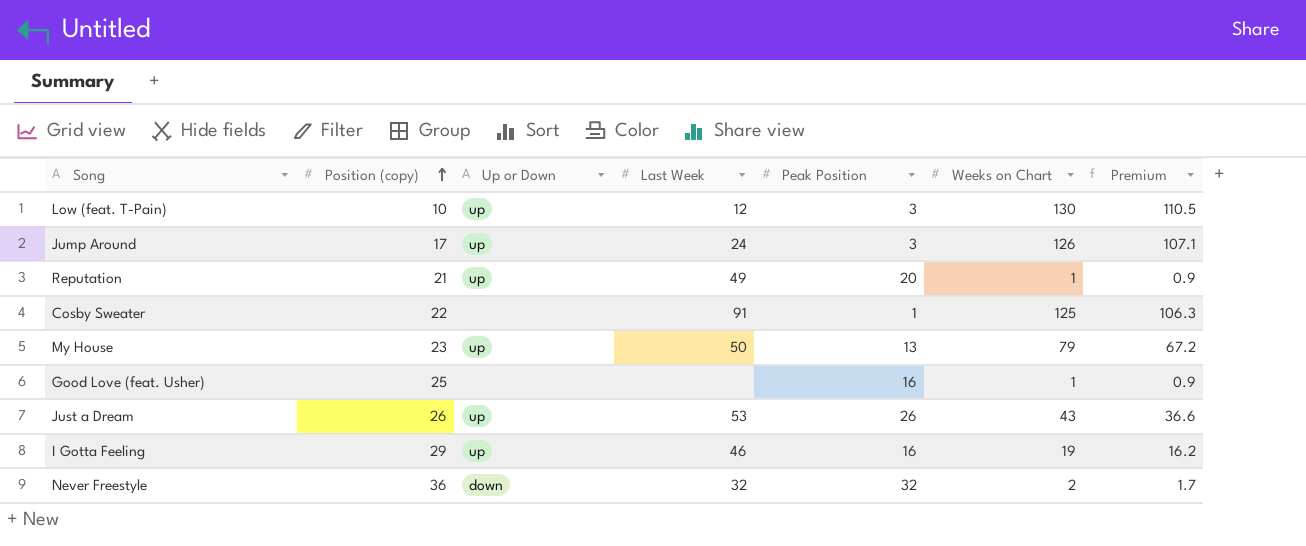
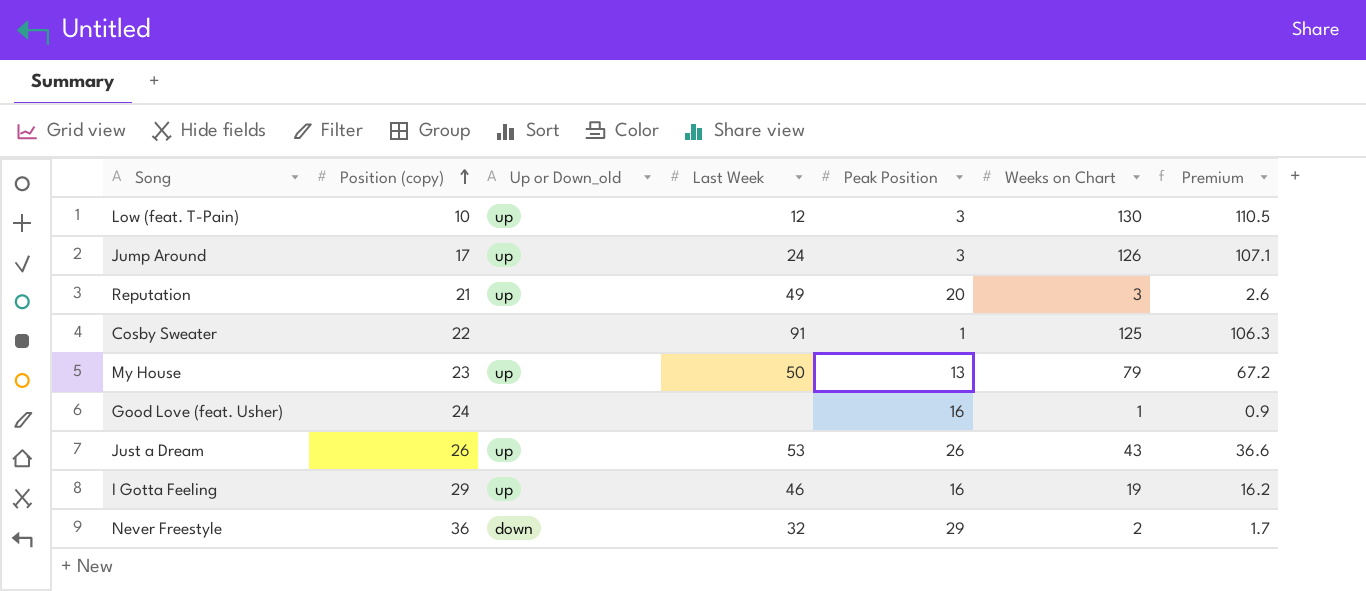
column name: Up or Down -> Up or Down_old
Reputation | Weeks on Chart: 1 -> 3
Reputation | Premium: 0.9 -> 2.6
Good Love (feat. Usher) | Position (copy): 25 -> 24
Never Freestyle | Peak Position: 32 -> 29

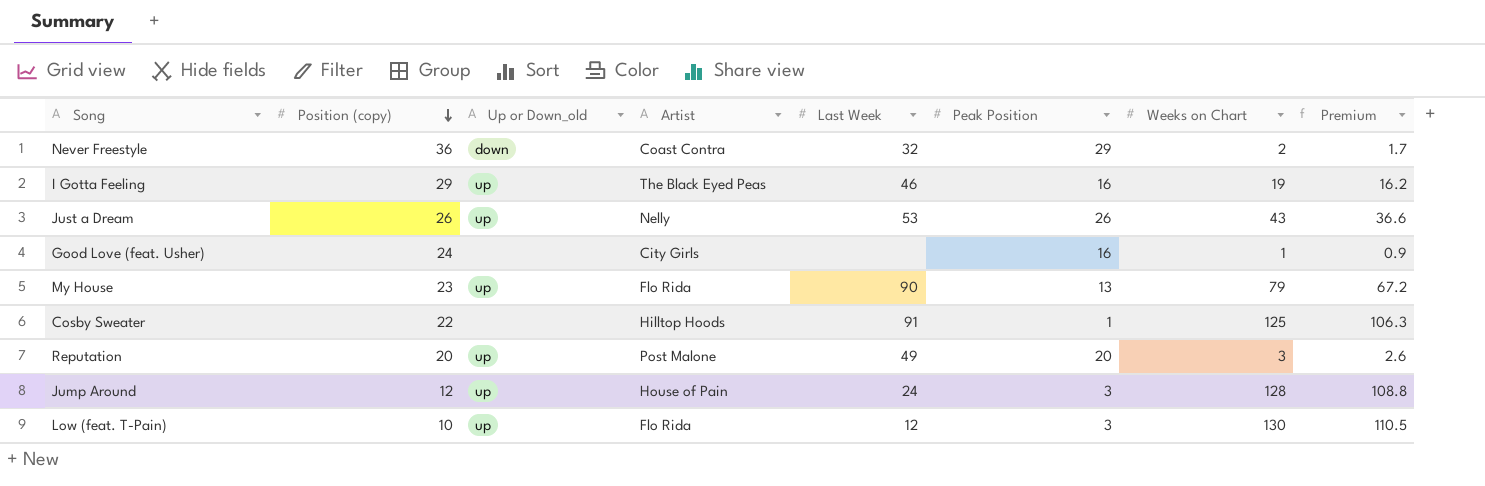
row order: Position (copy) ascending -> Position (copy) descending
column Artist | position: none -> 4
My House | Last Week: 50 -> 90
Reputation | Position (copy): 21 -> 20
Jump Around | Position (copy): 17 -> 12
Jump Around | Weeks on Chart: 126 -> 128
Jump Around | Premium: 107.1 -> 108.8

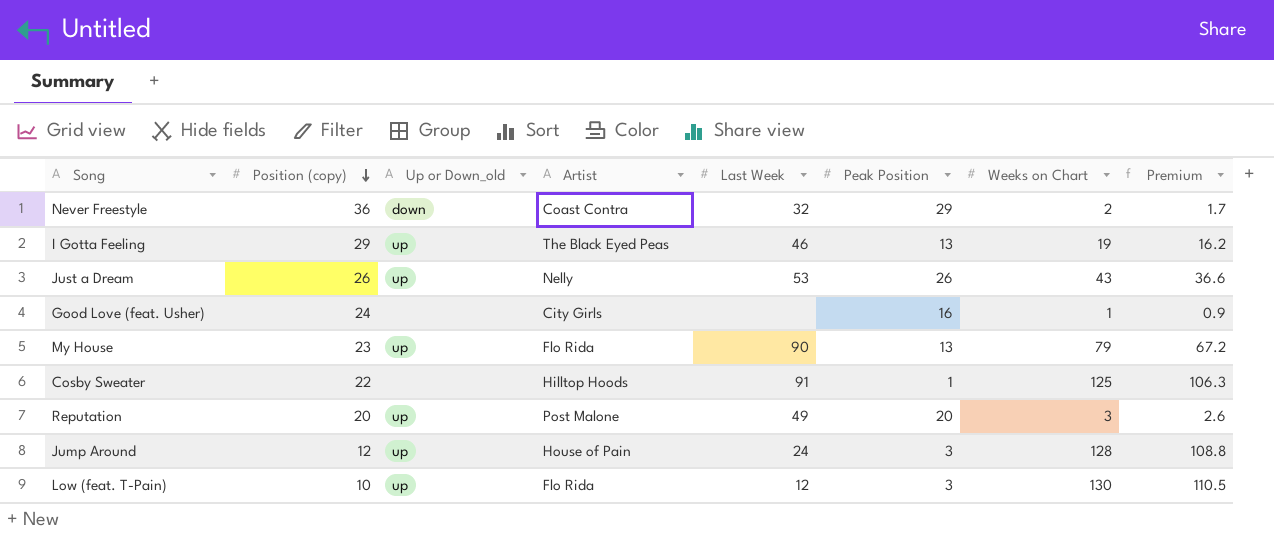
I Gotta Feeling | Peak Position: 16 -> 13

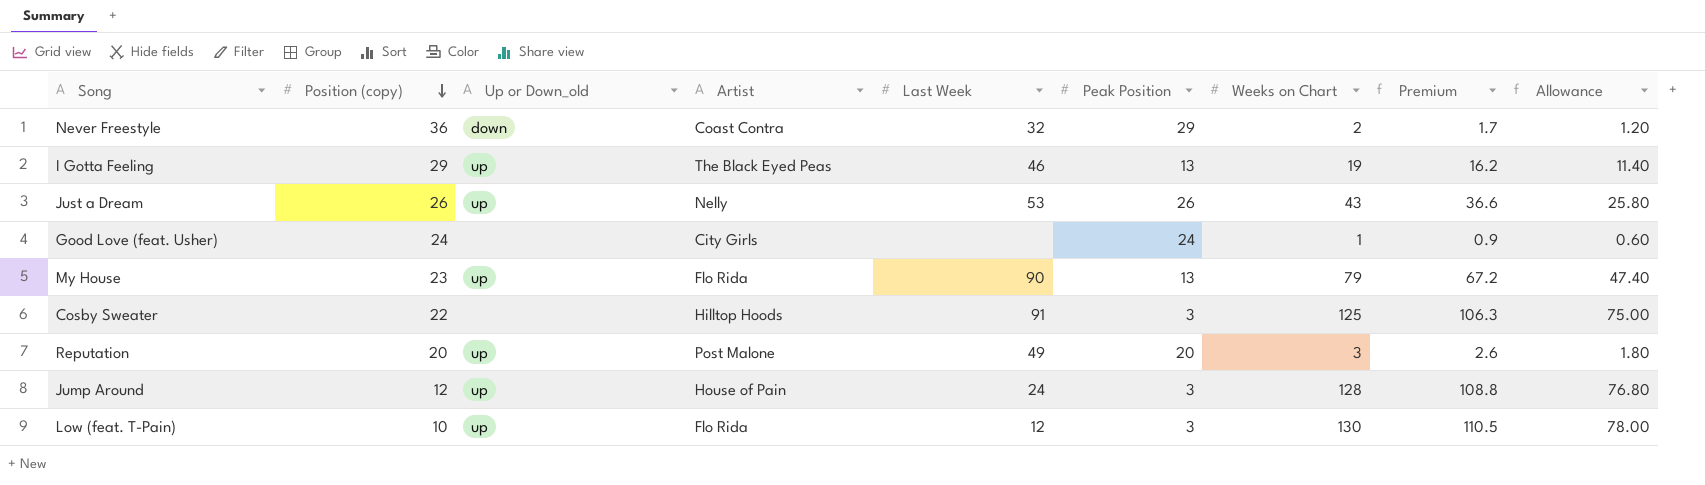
column Allowance | formula: none -> [Weeks on Chart] * 0.6
Good Love (feat. Usher) | Peak Position: 16 -> 24
Cosby Sweater | Peak Position: 1 -> 3

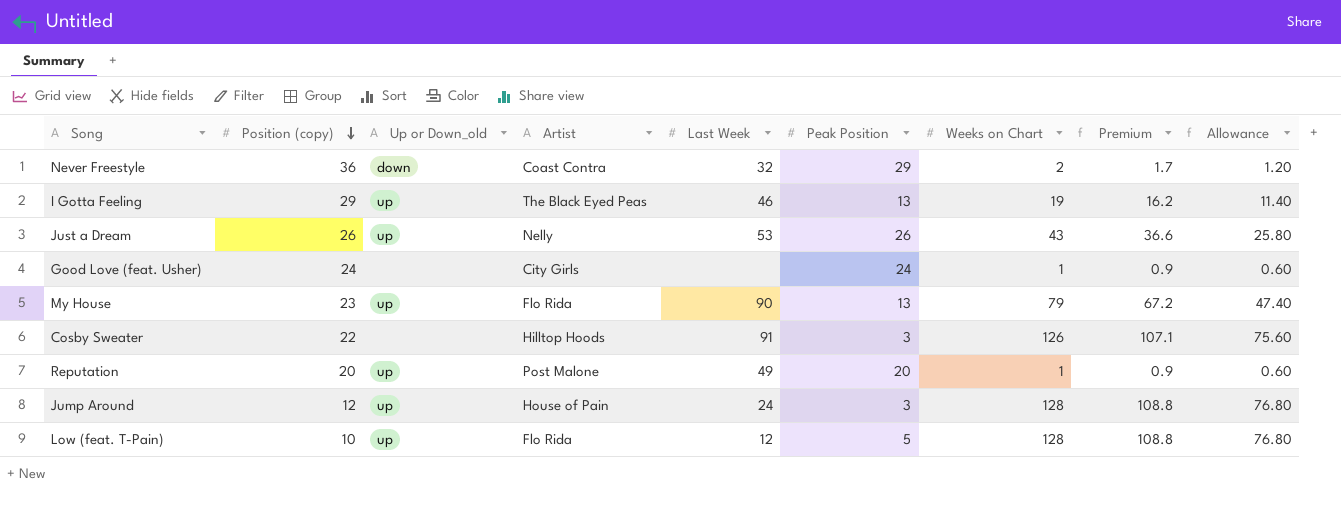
Cosby Sweater | Weeks on Chart: 125 -> 126
Cosby Sweater | Premium: 106.3 -> 107.1
Cosby Sweater | Allowance: 75.00 -> 75.60
Reputation | Weeks on Chart: 3 -> 1
Reputation | Premium: 2.6 -> 0.9
Reputation | Allowance: 1.80 -> 0.60
Low (feat. T-Pain) | Peak Position: 3 -> 5
Low (feat. T-Pain) | Weeks on Chart: 130 -> 128
Low (feat. T-Pain) | Premium: 110.5 -> 108.8
Low (feat. T-Pain) | Allowance: 78.00 -> 76.80

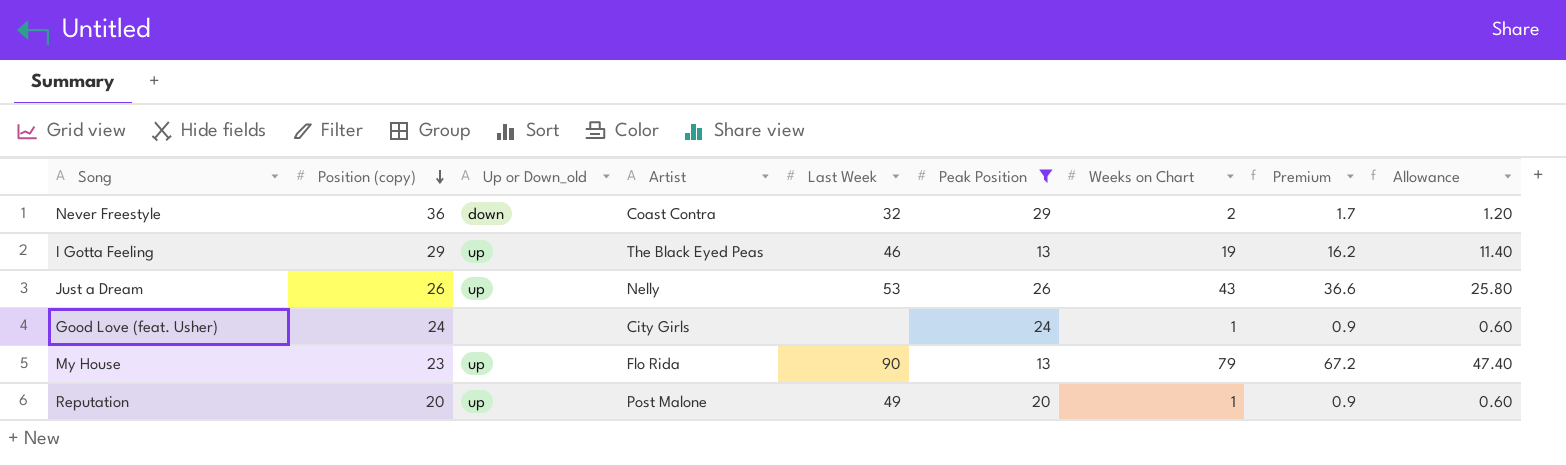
filter: none -> Peak Position >= 13

